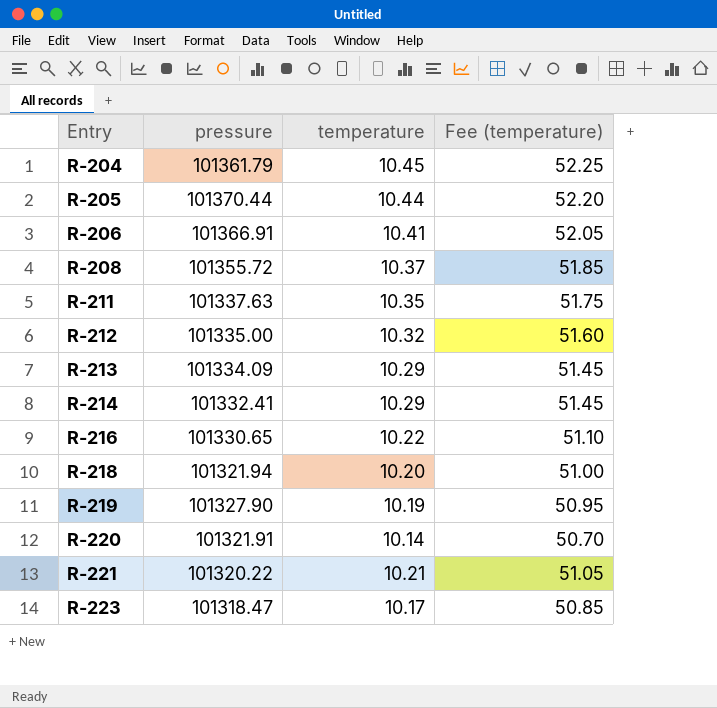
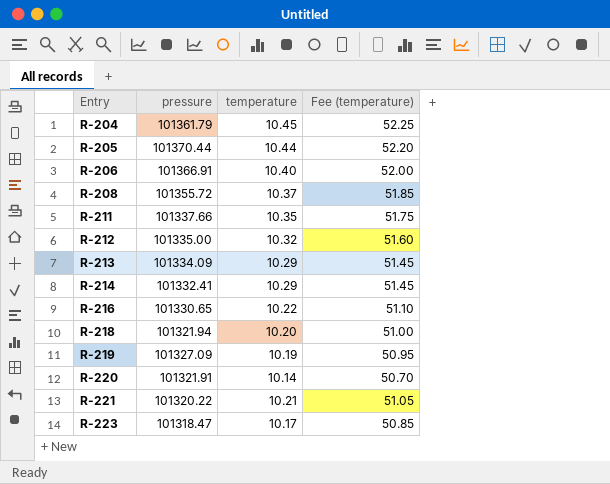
R-206 | temperature: 10.41 -> 10.40
R-206 | Fee (temperature): 52.05 -> 52.00
R-211 | pressure: 101337.63 -> 101337.66
R-219 | pressure: 101327.90 -> 101327.09

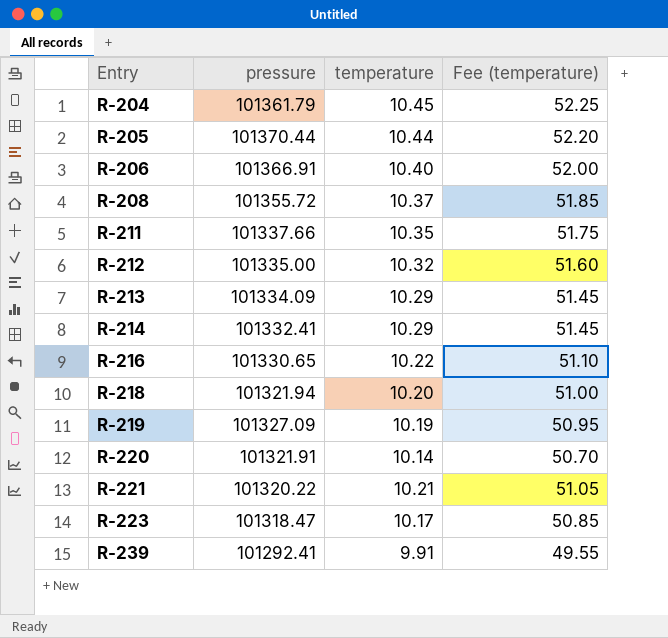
row R-239: none -> 101292.41 | 9.91 | 49.55

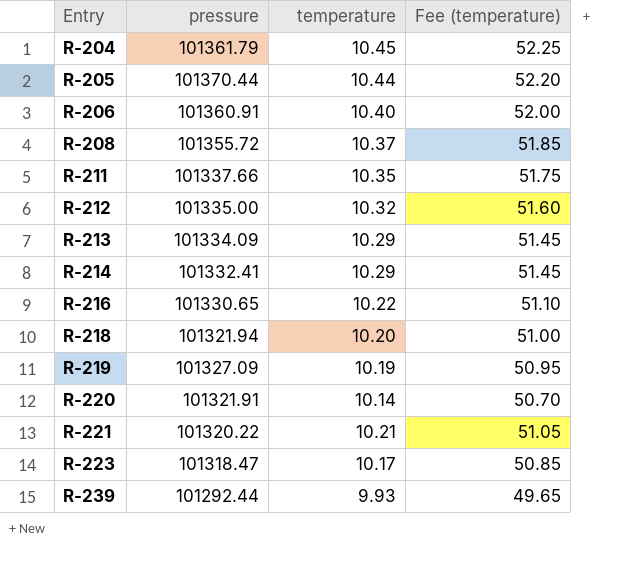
R-206 | pressure: 101366.91 -> 101360.91
R-239 | pressure: 101292.41 -> 101292.44
R-239 | temperature: 9.91 -> 9.93
R-239 | Fee (temperature): 49.55 -> 49.65

